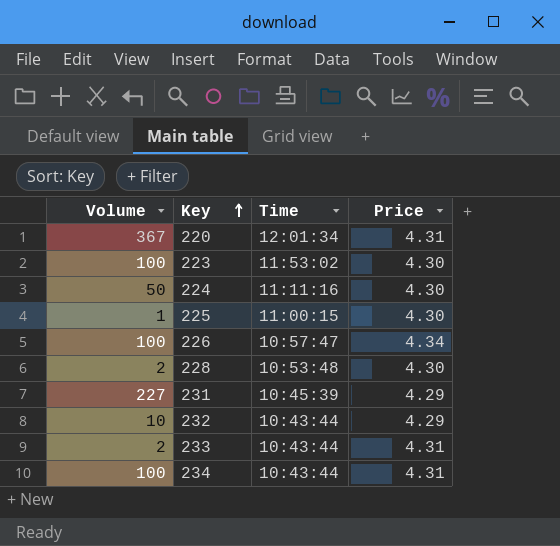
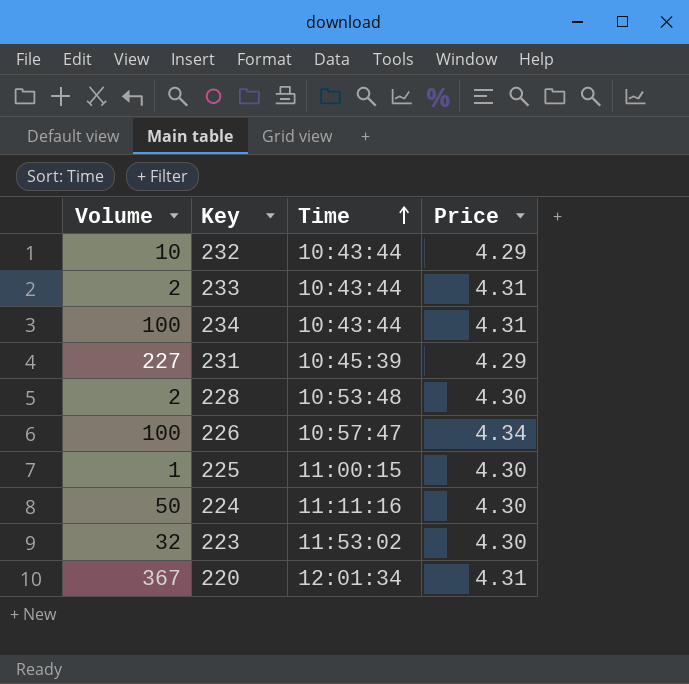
row order: Key ascending -> Time ascending
223 | Volume: 100 -> 32

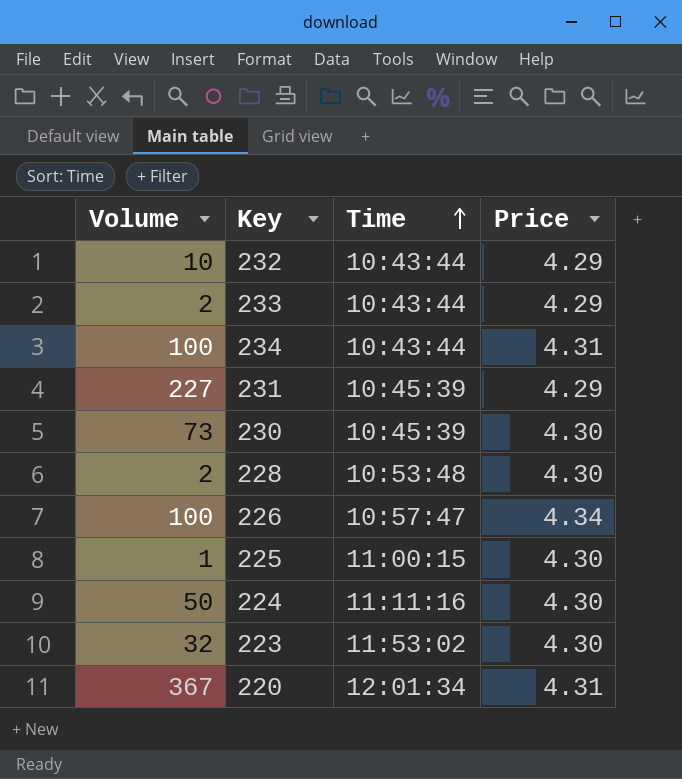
233 | Price: 4.31 -> 4.29
row 230: none -> 73 | 10:45:39 | 4.30

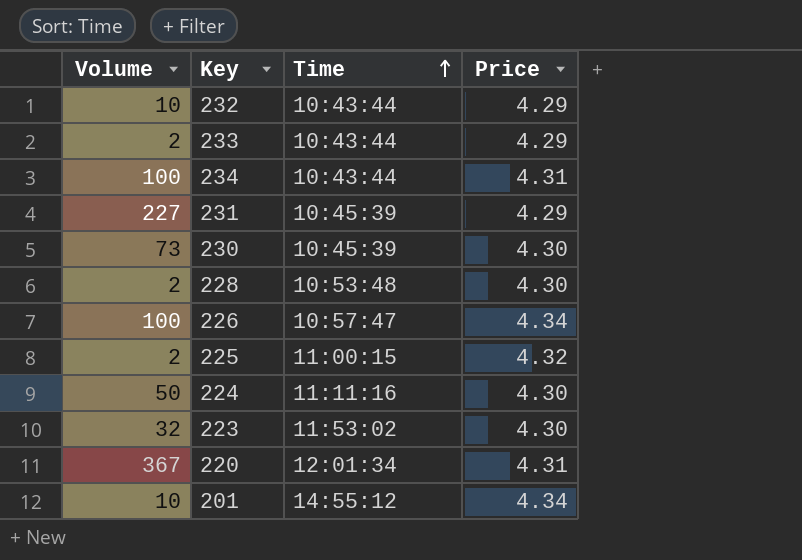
225 | Volume: 1 -> 2
225 | Price: 4.30 -> 4.32
row 201: none -> 10 | 14:55:12 | 4.34

